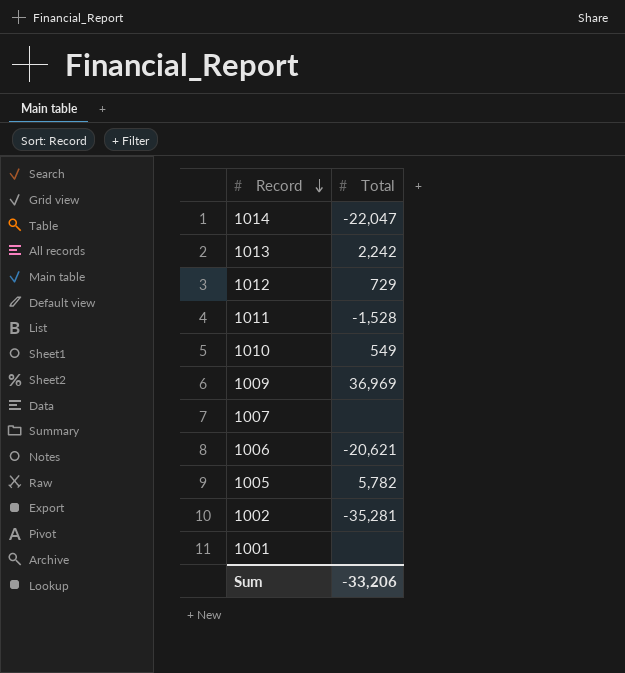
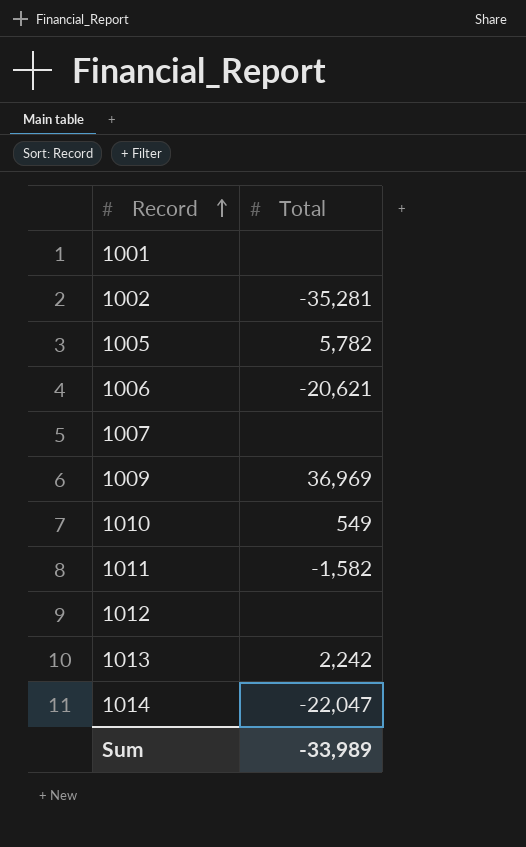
row order: Record descending -> Record ascending
1011 | Total: -1,528 -> -1,582
1012 | Total: 729 -> none
Sum | Total: -33,206 -> -33,989

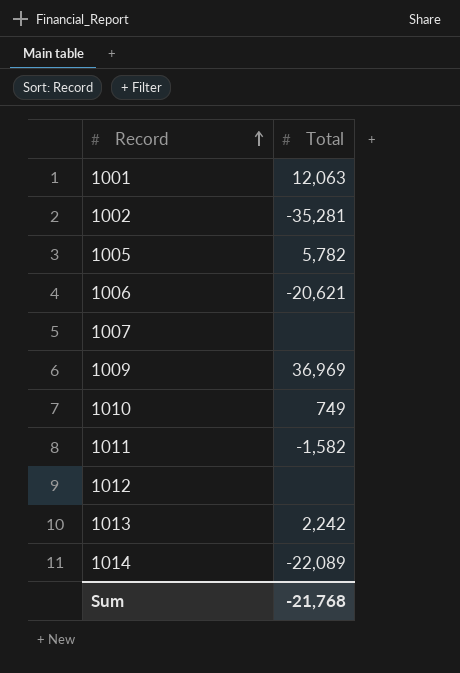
1001 | Total: none -> 12,063
1010 | Total: 549 -> 749
1014 | Total: -22,047 -> -22,089
Sum | Total: -33,989 -> -21,768

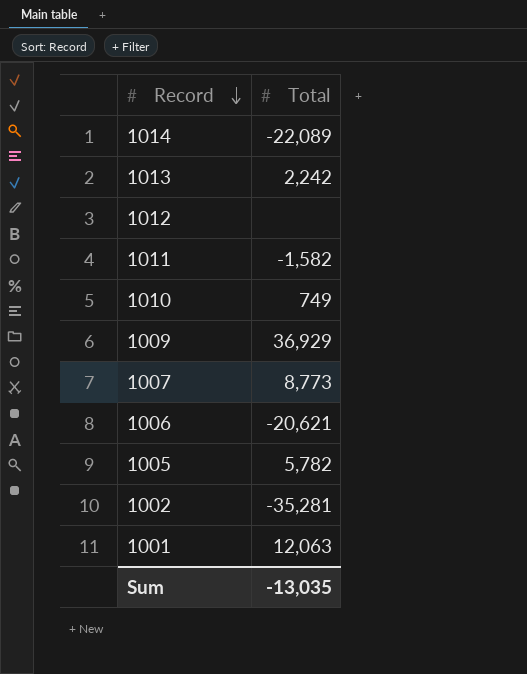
row order: Record ascending -> Record descending
1009 | Total: 36,969 -> 36,929
1007 | Total: none -> 8,773
Sum | Total: -21,768 -> -13,035

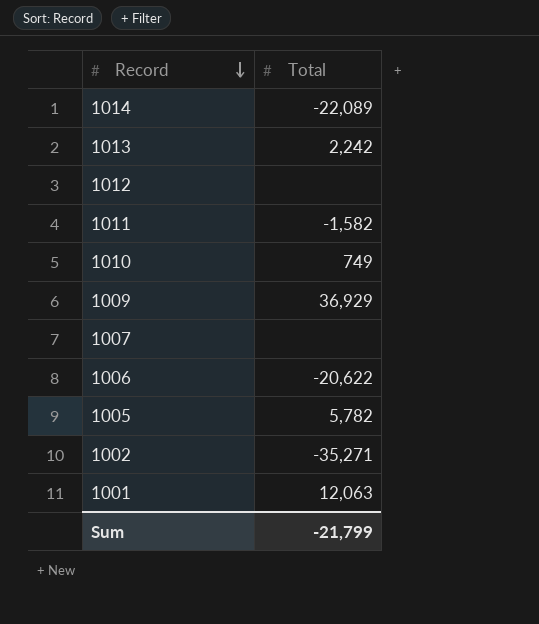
1007 | Total: 8,773 -> none
1006 | Total: -20,621 -> -20,622
1002 | Total: -35,281 -> -35,271
Sum | Total: -13,035 -> -21,799

